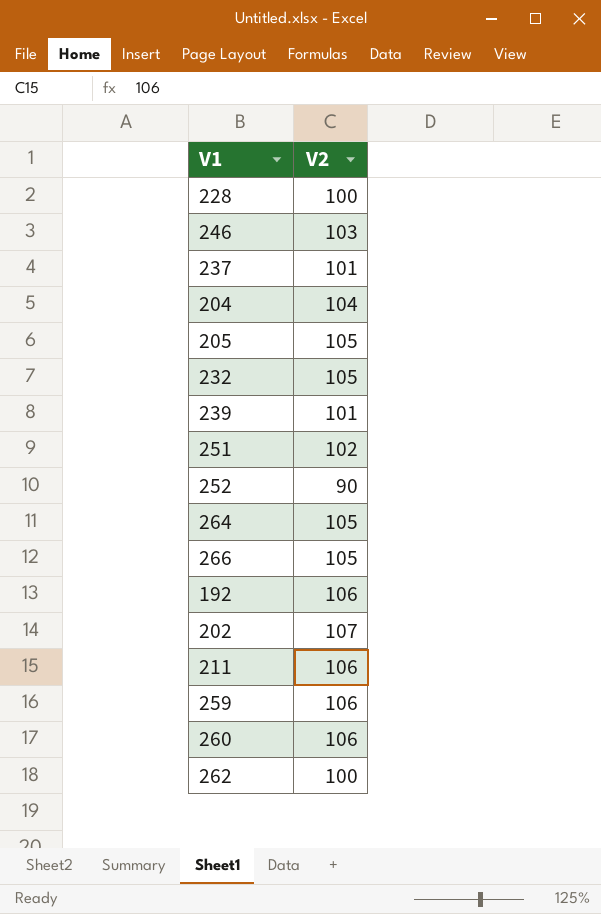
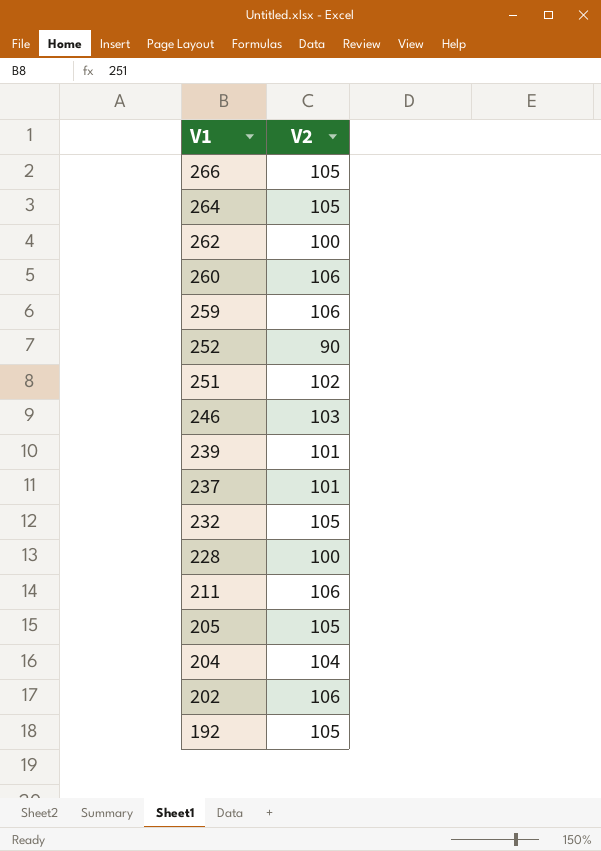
row order: none -> V1 descending
202 | V2: 107 -> 106
192 | V2: 106 -> 105

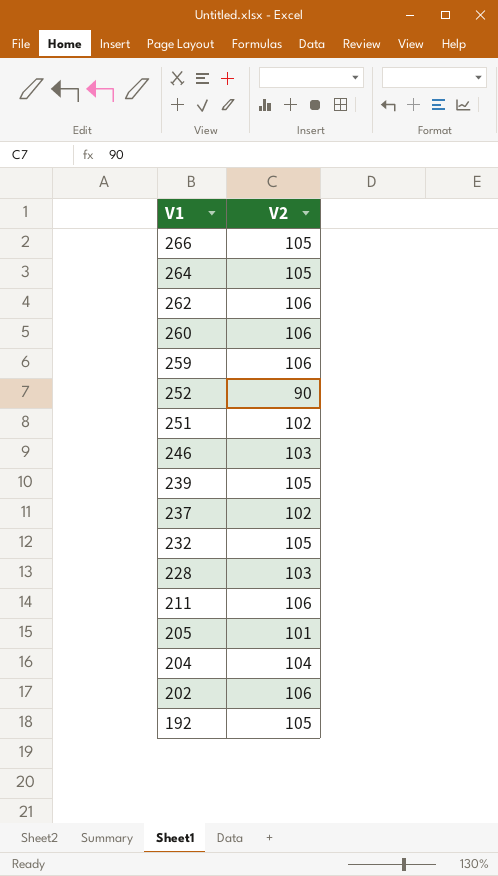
262 | V2: 100 -> 106
239 | V2: 101 -> 105
237 | V2: 101 -> 102
228 | V2: 100 -> 103
205 | V2: 105 -> 101

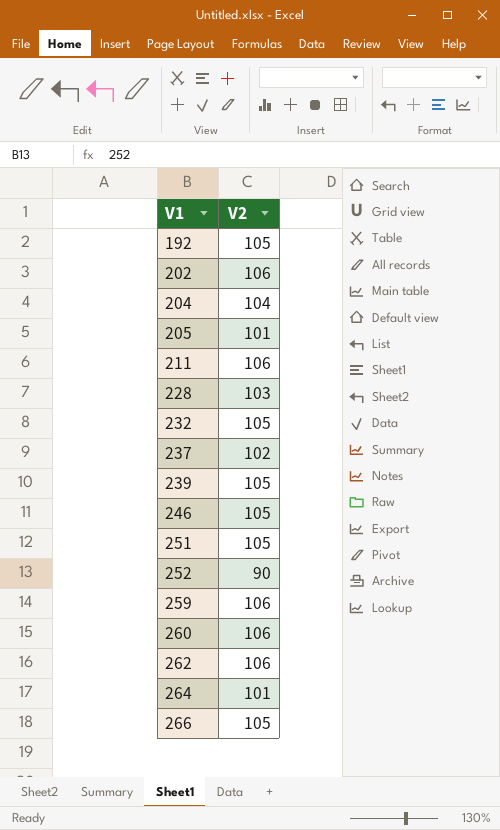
row order: V1 descending -> V1 ascending
246 | V2: 103 -> 105
251 | V2: 102 -> 105
264 | V2: 105 -> 101

